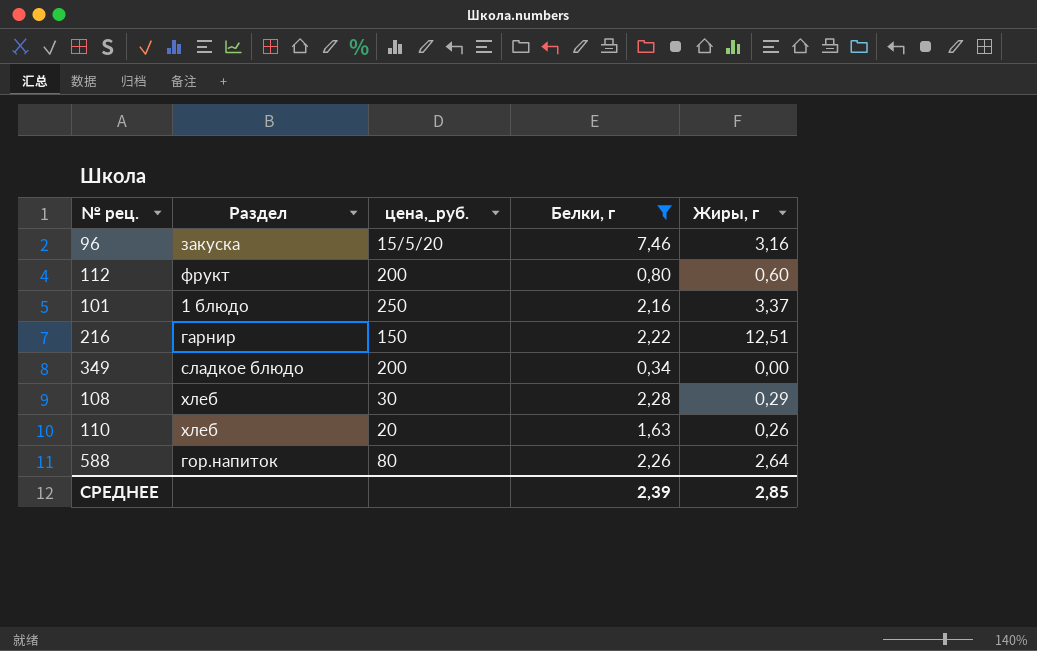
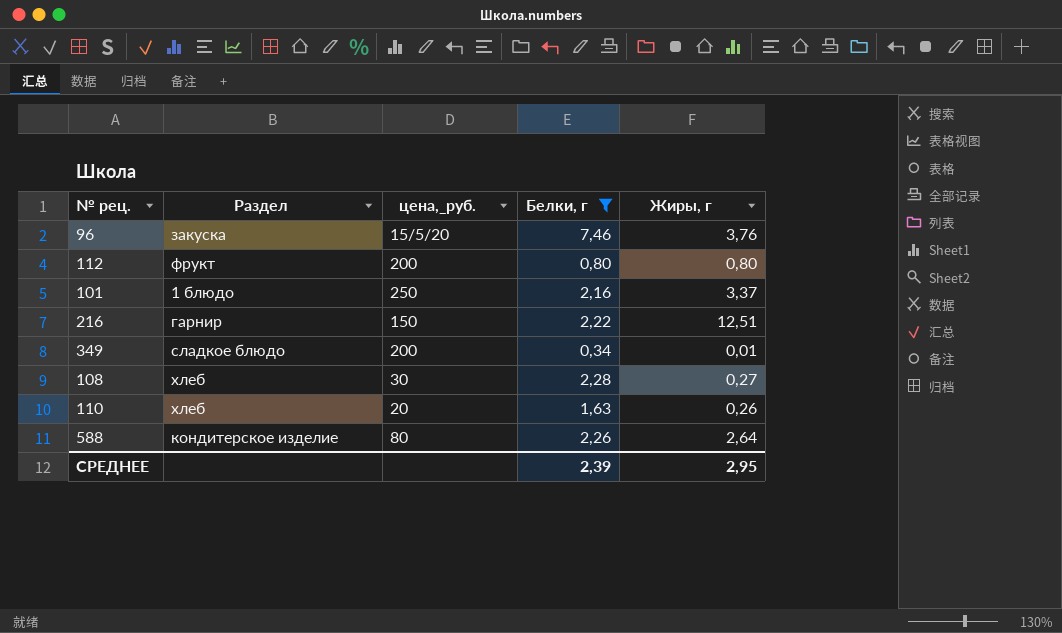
96 | Жиры, г: 3,16 -> 3,76
112 | Жиры, г: 0,60 -> 0,80
349 | Жиры, г: 0,00 -> 0,01
108 | Жиры, г: 0,29 -> 0,27
588 | Раздел: гор.напиток -> кондитерское изделие
СРЕДНЕЕ | Жиры, г: 2,85 -> 2,95

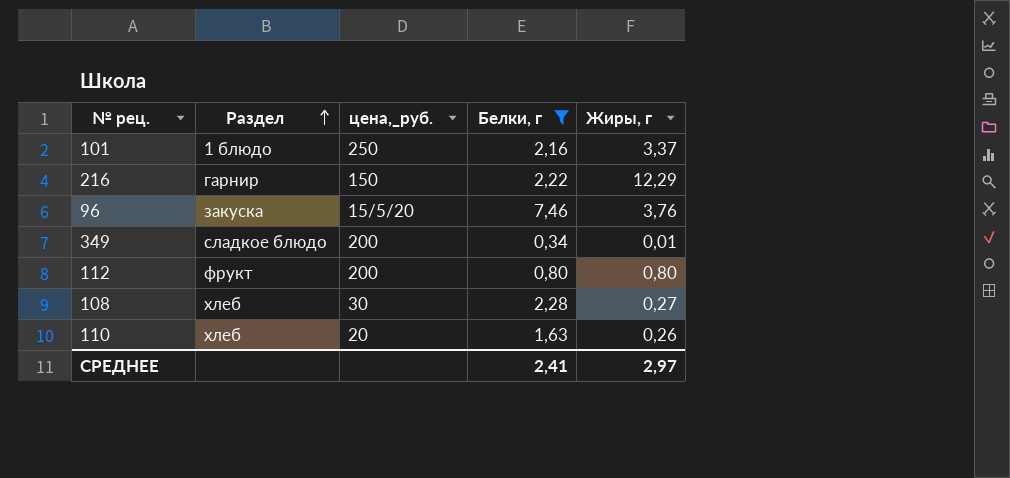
row order: none -> Раздел ascending
row 588: кондитерское изделие | 80 | 2,26 | 2,64 -> none
216 | Жиры, г: 12,51 -> 12,29
СРЕДНЕЕ | Белки, г: 2,39 -> 2,41
СРЕДНЕЕ | Жиры, г: 2,95 -> 2,97

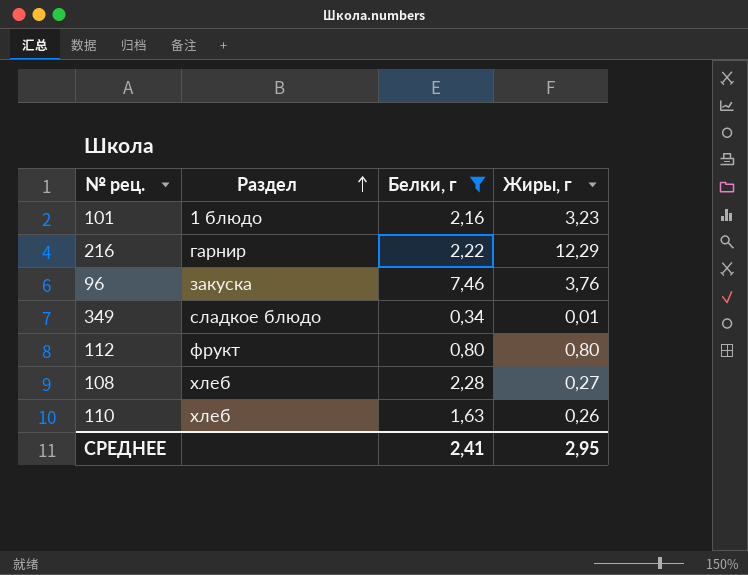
column цена,_руб. | position: 3 -> none
101 | Жиры, г: 3,37 -> 3,23
СРЕДНЕЕ | Жиры, г: 2,97 -> 2,95

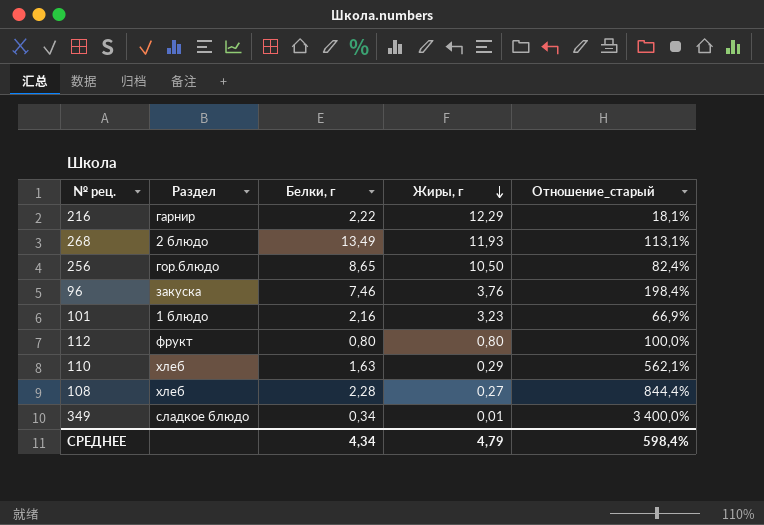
filter: Белки, г <= 7,46 -> none
row order: Раздел ascending -> Жиры, г descending
column Отношение_старый | formula: none -> [Белки, г] / [Жиры, г]
110 | Жиры, г: 0,26 -> 0,29
СРЕДНЕЕ | Белки, г: 2,41 -> 4,34
СРЕДНЕЕ | Жиры, г: 2,95 -> 4,79

